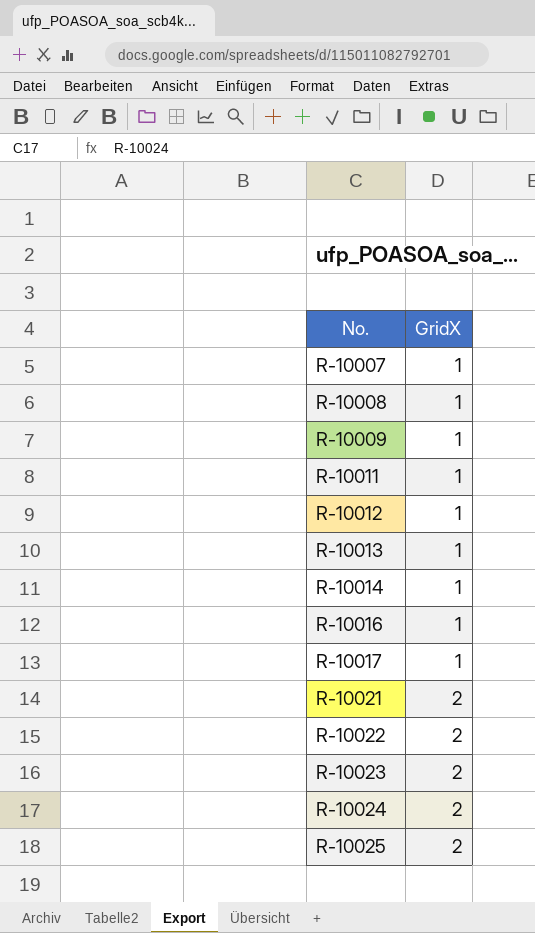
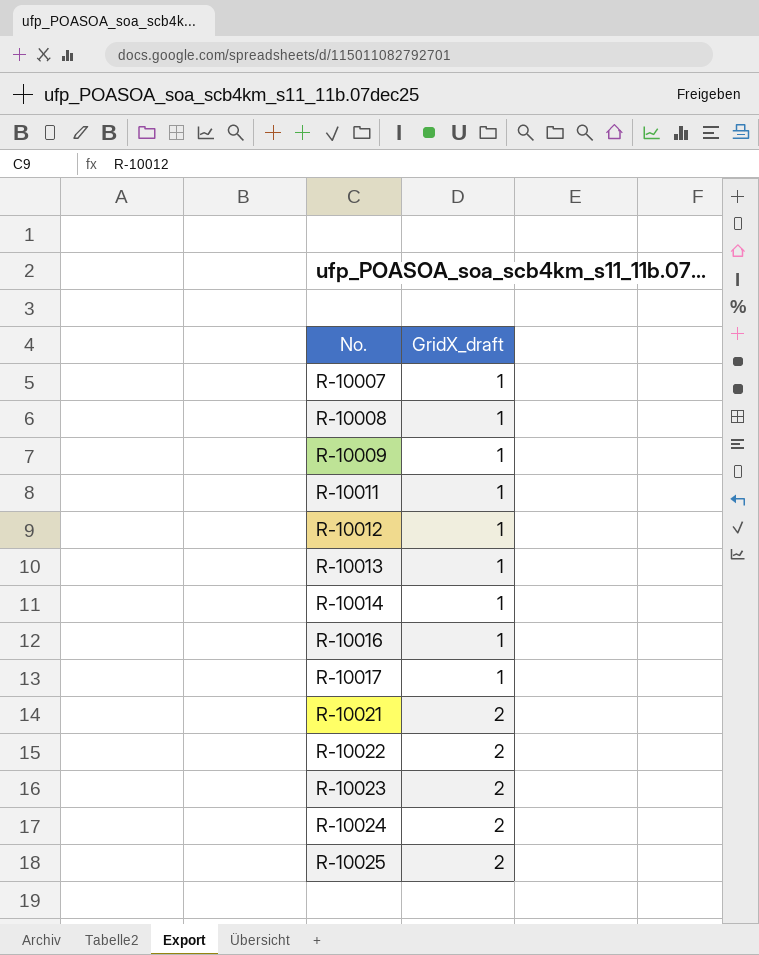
column name: GridX -> GridX_draft

